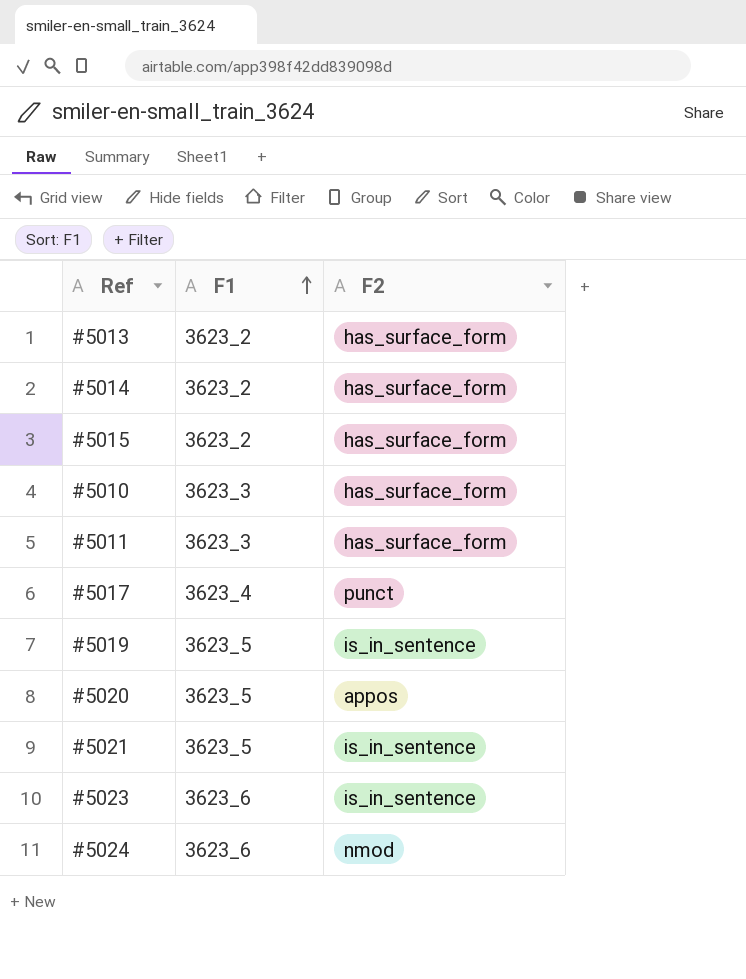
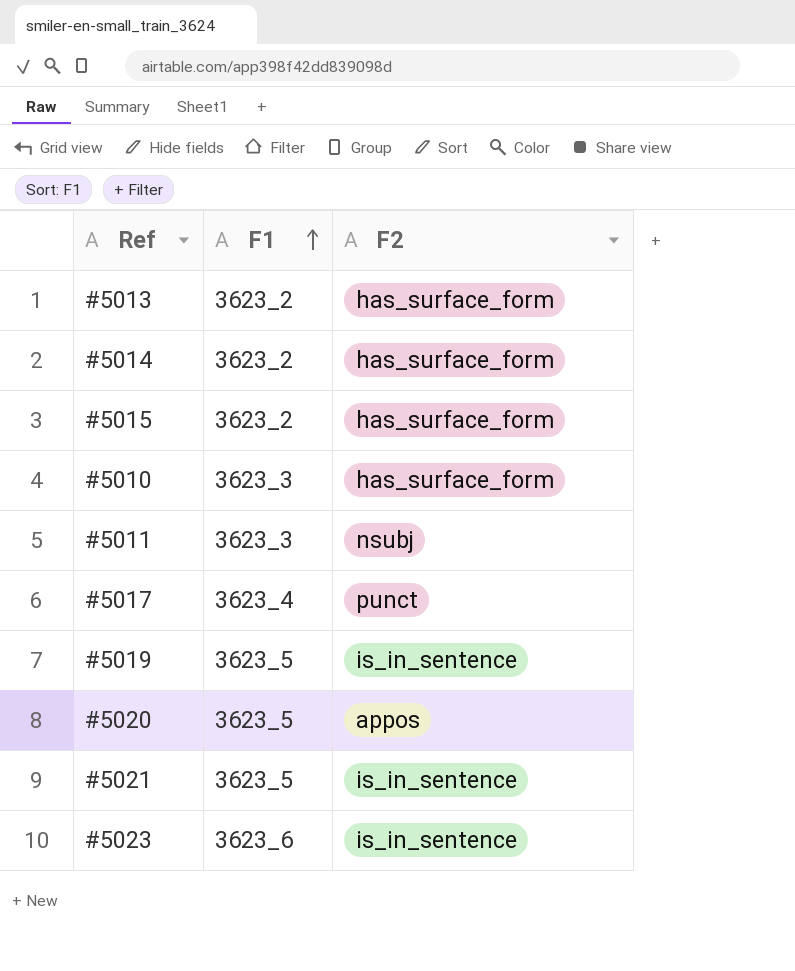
row #5024: 3623_6 | nmod -> none
#5011 | F2: has_surface_form -> nsubj

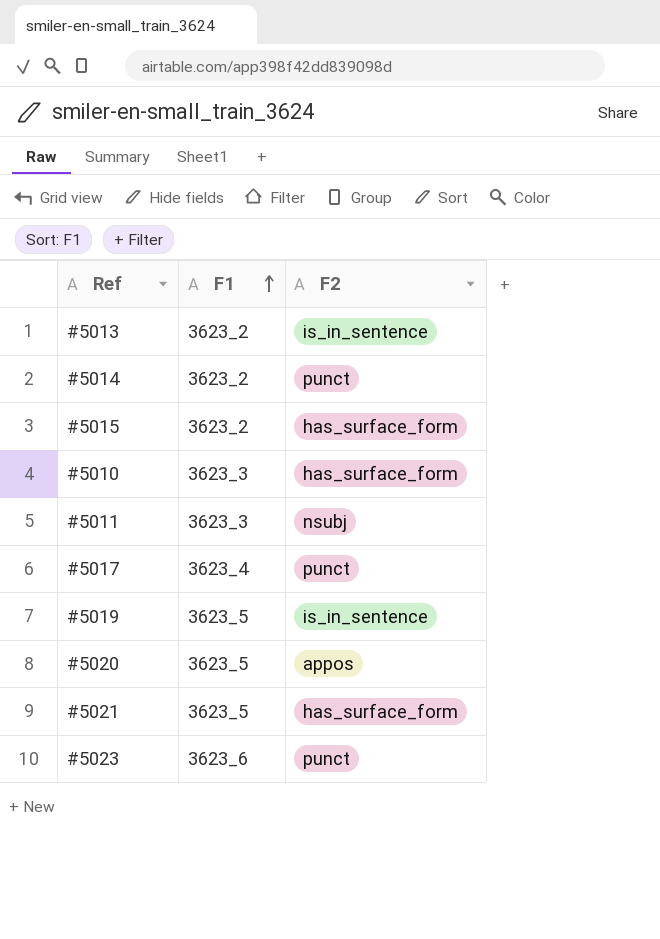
#5013 | F2: has_surface_form -> is_in_sentence
#5014 | F2: has_surface_form -> punct
#5021 | F2: is_in_sentence -> has_surface_form
#5023 | F2: is_in_sentence -> punct

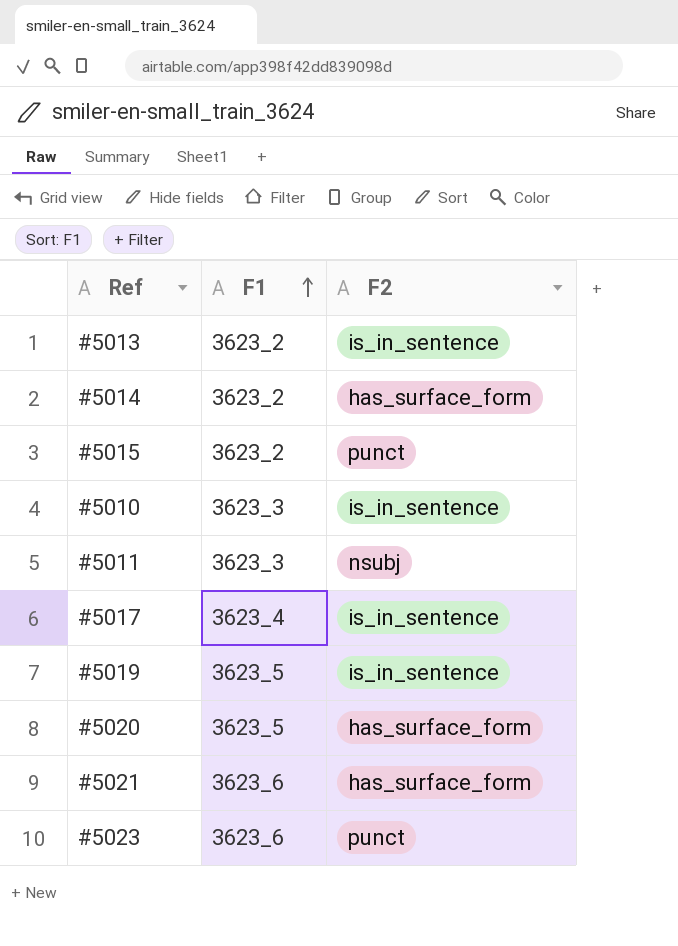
#5014 | F2: punct -> has_surface_form
#5015 | F2: has_surface_form -> punct
#5010 | F2: has_surface_form -> is_in_sentence
#5017 | F2: punct -> is_in_sentence
#5020 | F2: appos -> has_surface_form
#5021 | F1: 3623_5 -> 3623_6

